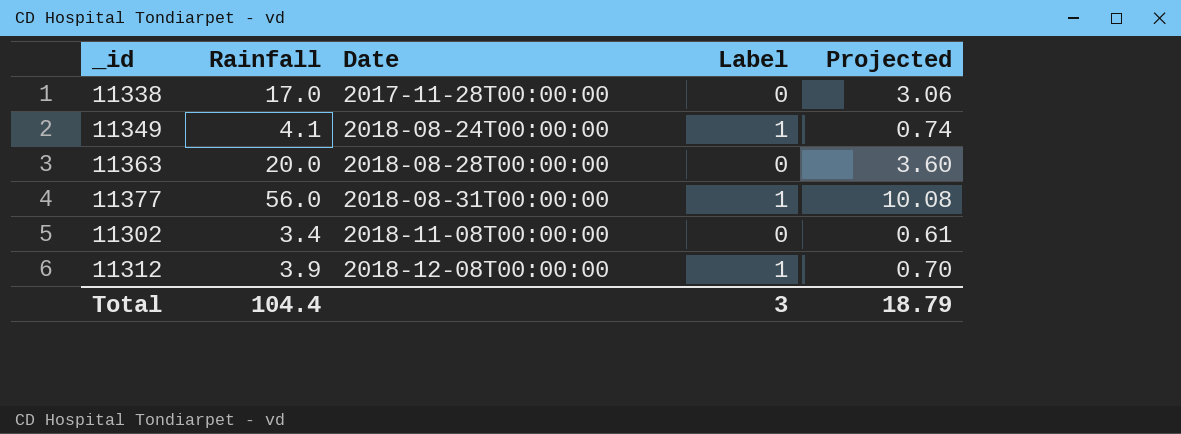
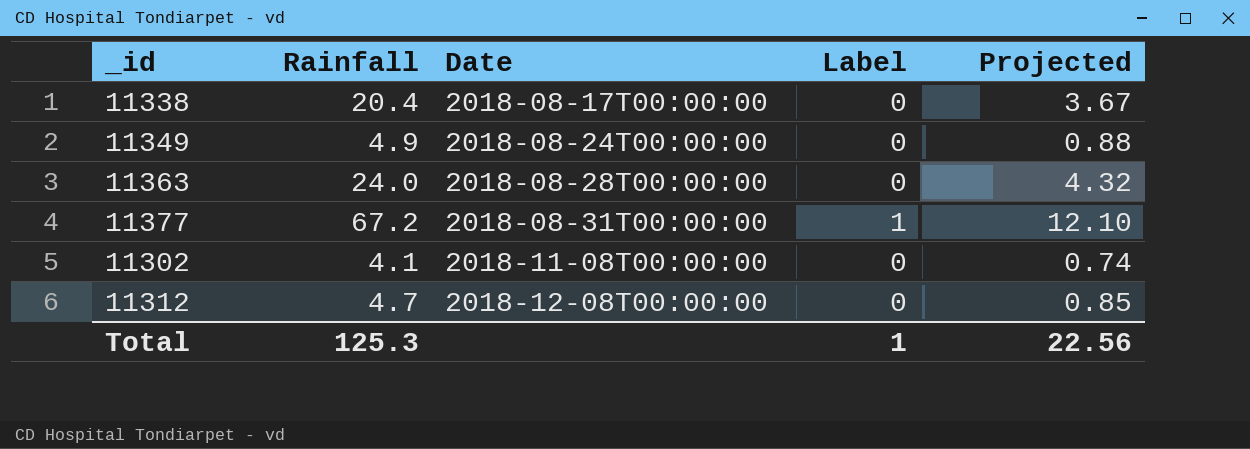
11338 | Rainfall: 17.0 -> 20.4
11338 | Date: 2017-11-28T00:00:00 -> 2018-08-17T00:00:00
11338 | Projected: 3.06 -> 3.67
11349 | Rainfall: 4.1 -> 4.9
11349 | Label: 1 -> 0
11349 | Projected: 0.74 -> 0.88
11363 | Rainfall: 20.0 -> 24.0
11363 | Projected: 3.60 -> 4.32
11377 | Rainfall: 56.0 -> 67.2
11377 | Projected: 10.08 -> 12.10
11302 | Rainfall: 3.4 -> 4.1
11302 | Projected: 0.61 -> 0.74
11312 | Rainfall: 3.9 -> 4.7
11312 | Label: 1 -> 0
11312 | Projected: 0.70 -> 0.85
Total | Rainfall: 104.4 -> 125.3
Total | Label: 3 -> 1
Total | Projected: 18.79 -> 22.56

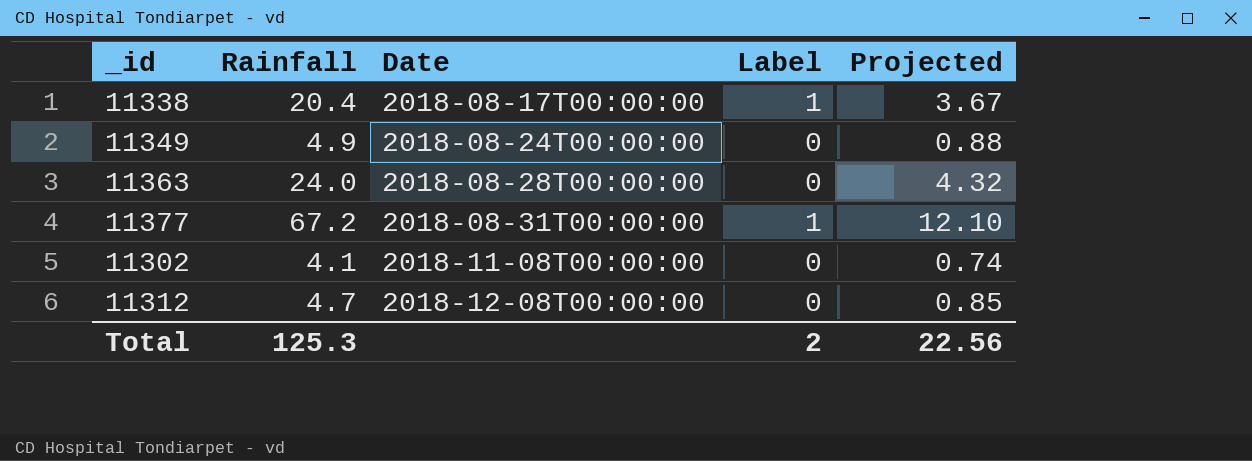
11338 | Label: 0 -> 1
Total | Label: 1 -> 2

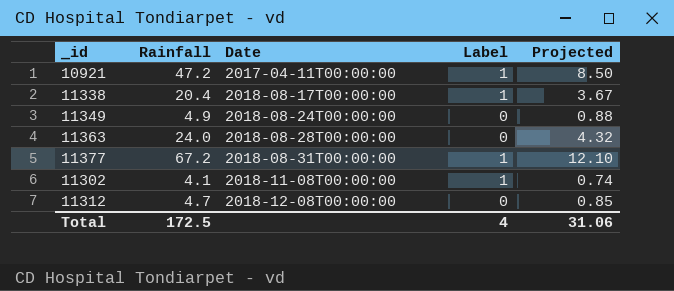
row 10921: none -> 47.2 | 2017-04-11T00:00:00 | 1 | 8.50
11302 | Label: 0 -> 1
Total | Rainfall: 125.3 -> 172.5
Total | Label: 2 -> 4
Total | Projected: 22.56 -> 31.06

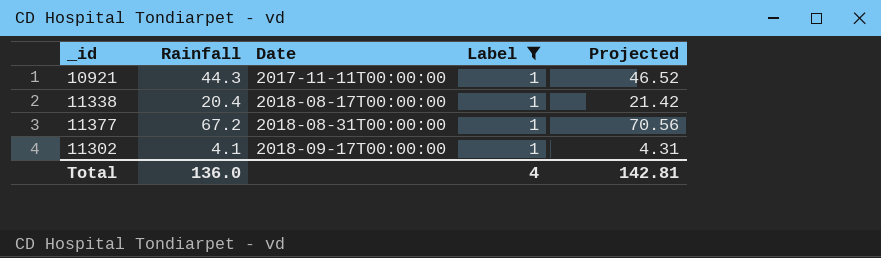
filter: none -> Label = 1
column Projected | formula: [Rainfall] * 0.18 -> [Rainfall] * 1.05
10921 | Rainfall: 47.2 -> 44.3
10921 | Date: 2017-04-11T00:00:00 -> 2017-11-11T00:00:00
11302 | Date: 2018-11-08T00:00:00 -> 2018-09-17T00:00:00
Total | Rainfall: 172.5 -> 136.0
Total | Projected: 31.06 -> 142.81

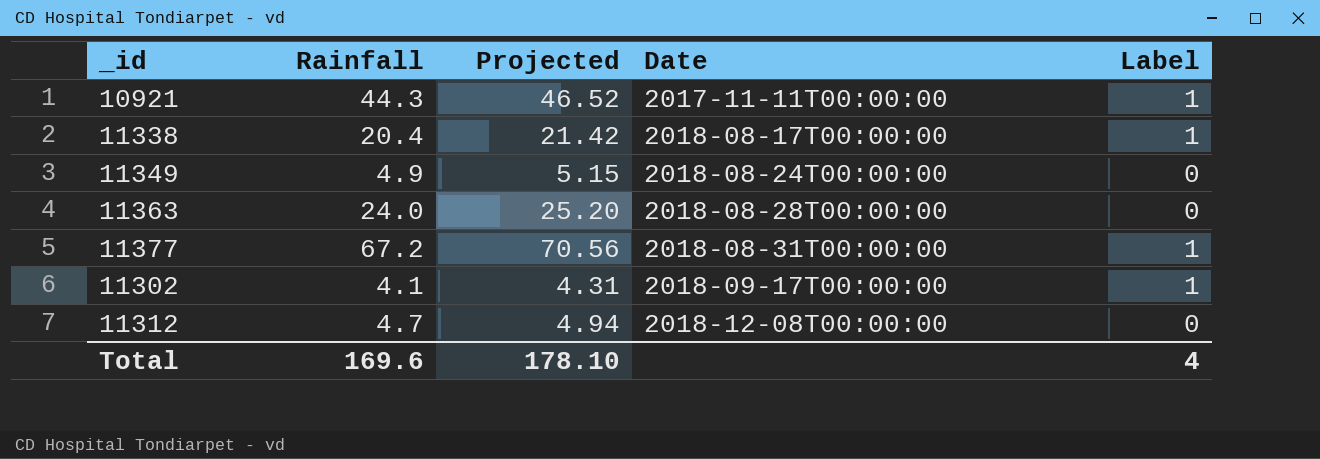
filter: Label = 1 -> none
column Projected | position: 5 -> 3
Total | Rainfall: 136.0 -> 169.6
Total | Projected: 142.81 -> 178.10

